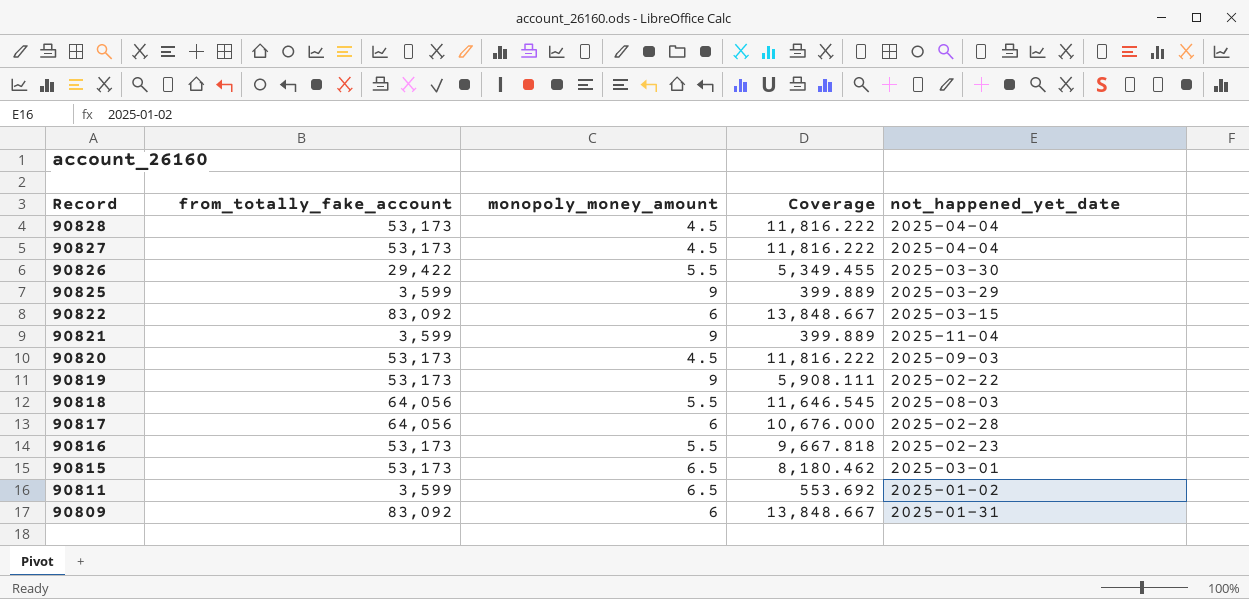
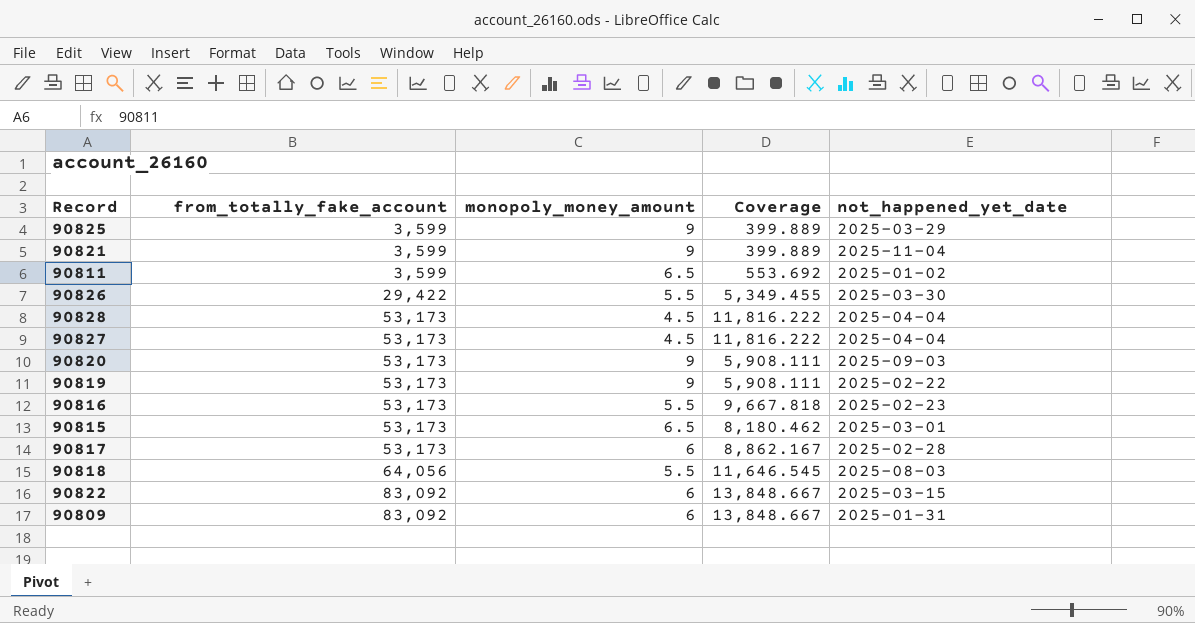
row order: Record descending -> from_totally_fake_account ascending
90820 | monopoly_money_amount: 4.5 -> 9
90820 | Coverage: 11,816.222 -> 5,908.111
90817 | from_totally_fake_account: 64,056 -> 53,173
90817 | Coverage: 10,676.000 -> 8,862.167

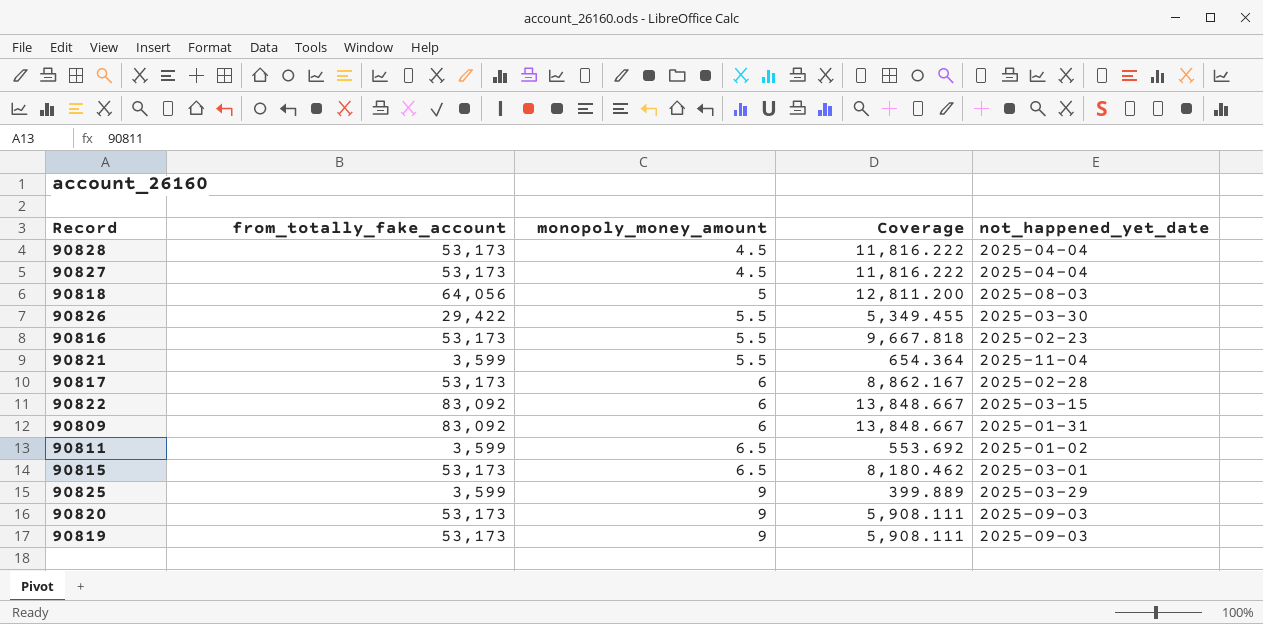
row order: from_totally_fake_account ascending -> monopoly_money_amount ascending
90818 | monopoly_money_amount: 5.5 -> 5
90818 | Coverage: 11,646.545 -> 12,811.200
90821 | monopoly_money_amount: 9 -> 5.5
90821 | Coverage: 399.889 -> 654.364
90819 | not_happened_yet_date: 2025-02-22 -> 2025-09-03

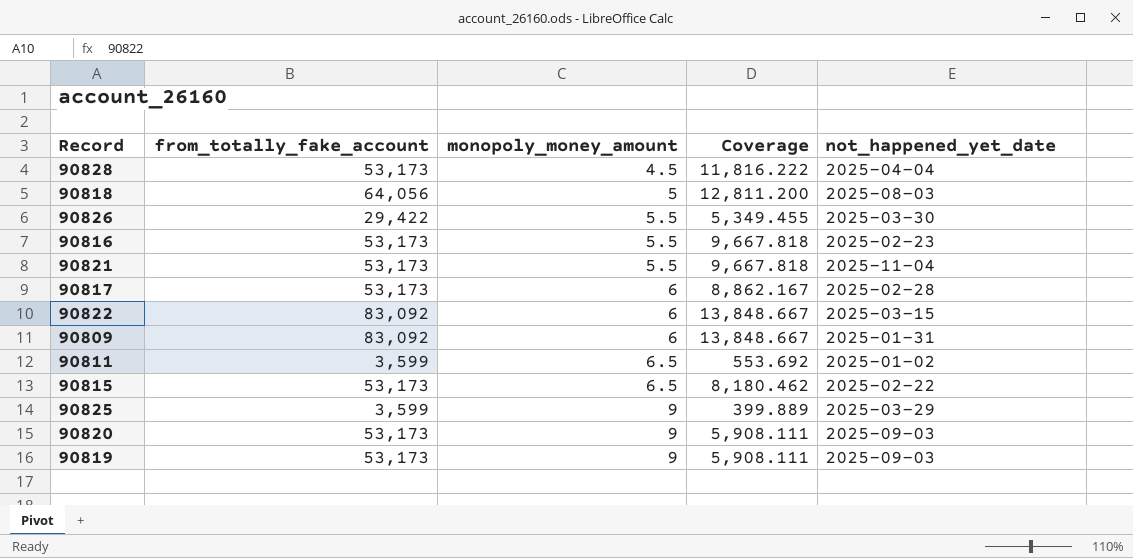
row 90827: 53,173 | 4.5 | 11,816.222 | 2025-04-04 -> none
90821 | from_totally_fake_account: 3,599 -> 53,173
90821 | Coverage: 654.364 -> 9,667.818
90815 | not_happened_yet_date: 2025-03-01 -> 2025-02-22

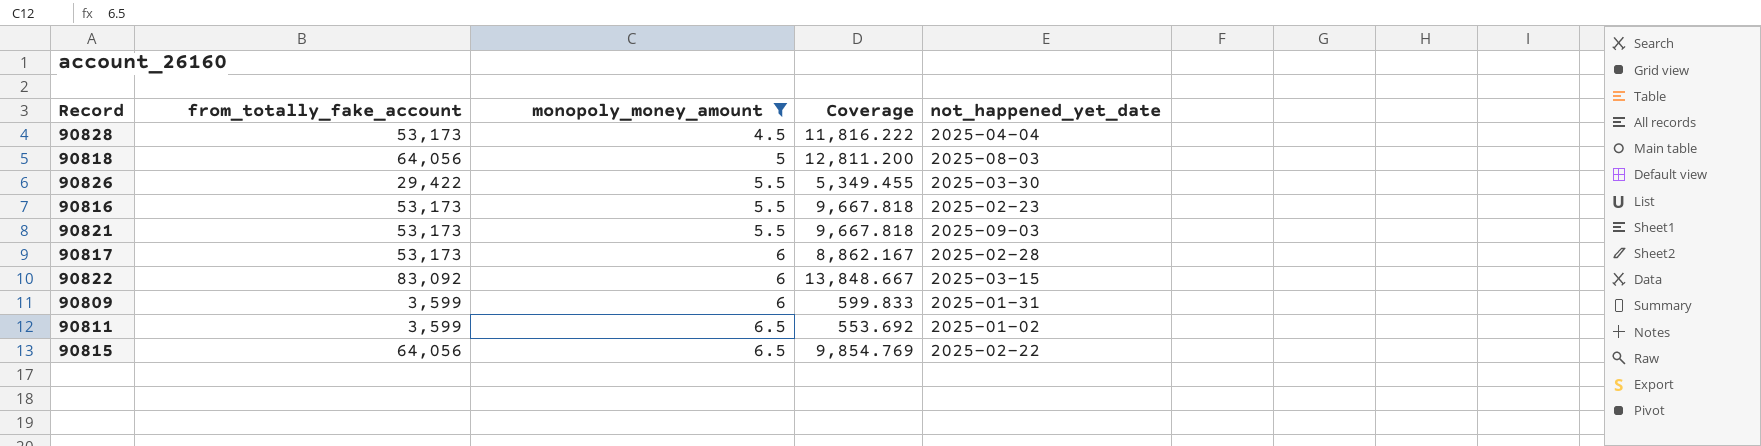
filter: none -> monopoly_money_amount != 9
90821 | not_happened_yet_date: 2025-11-04 -> 2025-09-03
90809 | from_totally_fake_account: 83,092 -> 3,599
90809 | Coverage: 13,848.667 -> 599.833
90815 | from_totally_fake_account: 53,173 -> 64,056
90815 | Coverage: 8,180.462 -> 9,854.769

